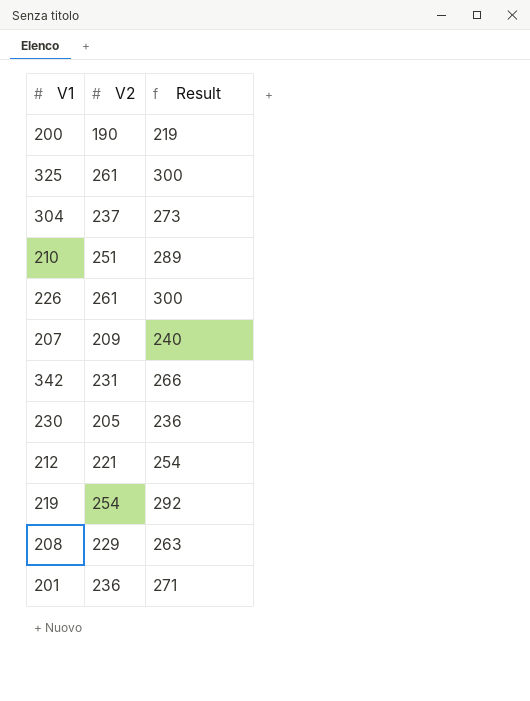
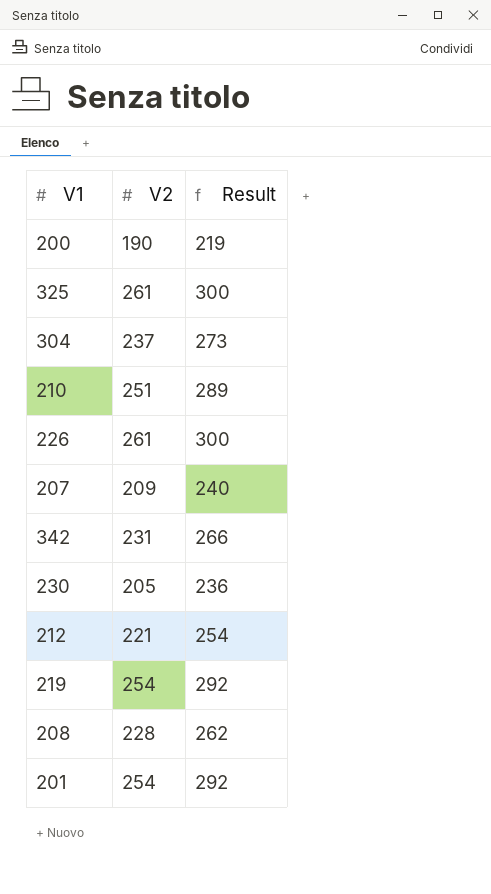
208 | V2: 229 -> 228
208 | Result: 263 -> 262
201 | V2: 236 -> 254
201 | Result: 271 -> 292

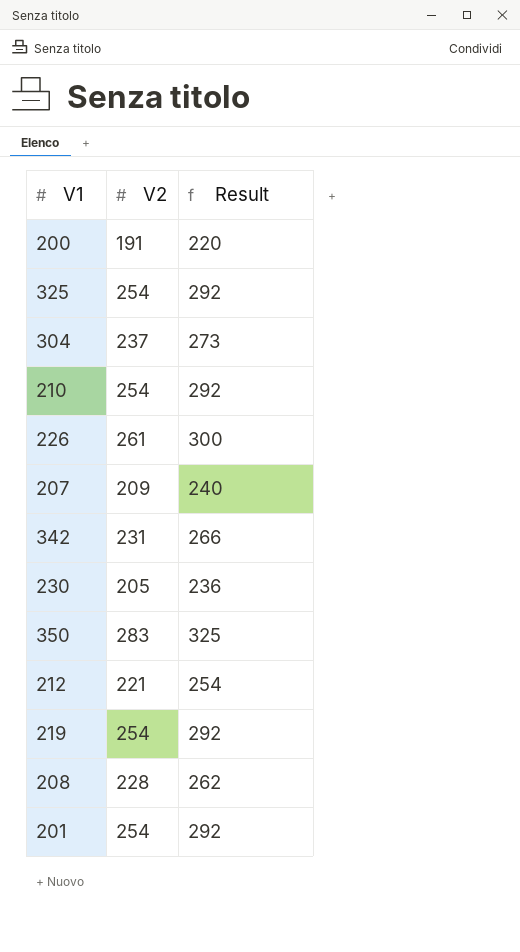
200 | V2: 190 -> 191
200 | Result: 219 -> 220
325 | V2: 261 -> 254
325 | Result: 300 -> 292
210 | V2: 251 -> 254
210 | Result: 289 -> 292
row 350: none -> 283 | 325

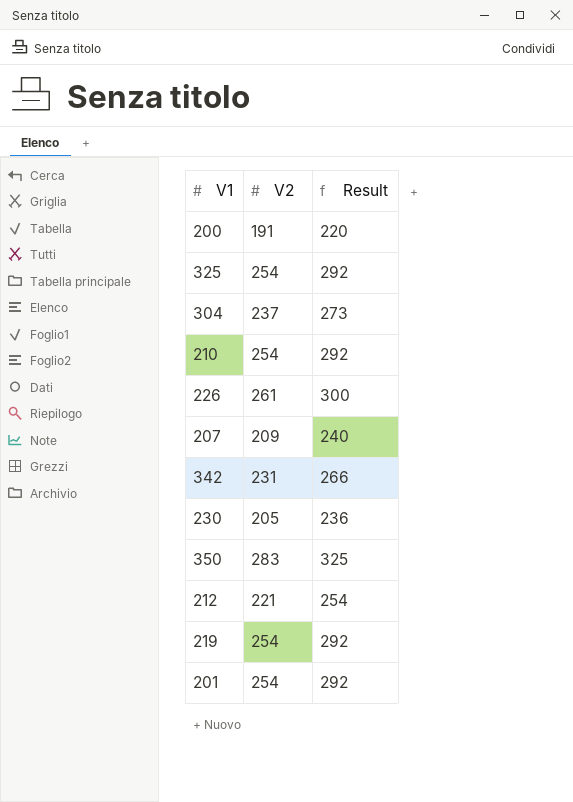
row 208: 228 | 262 -> none

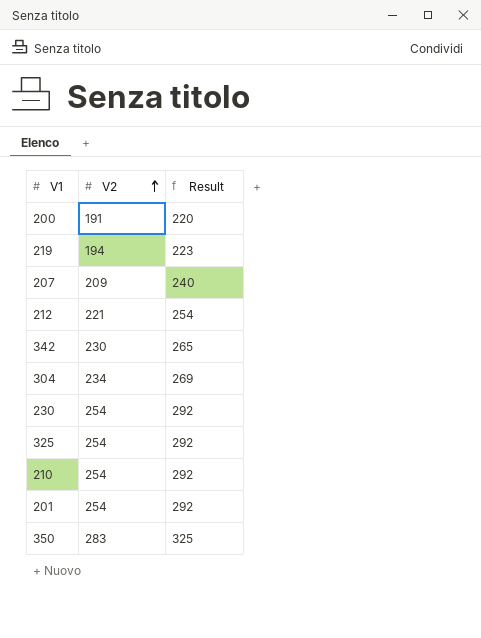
row order: none -> V2 ascending
row 226: 261 | 300 -> none
219 | V2: 254 -> 194
219 | Result: 292 -> 223
342 | V2: 231 -> 230
342 | Result: 266 -> 265
304 | V2: 237 -> 234
304 | Result: 273 -> 269
230 | V2: 205 -> 254
230 | Result: 236 -> 292

